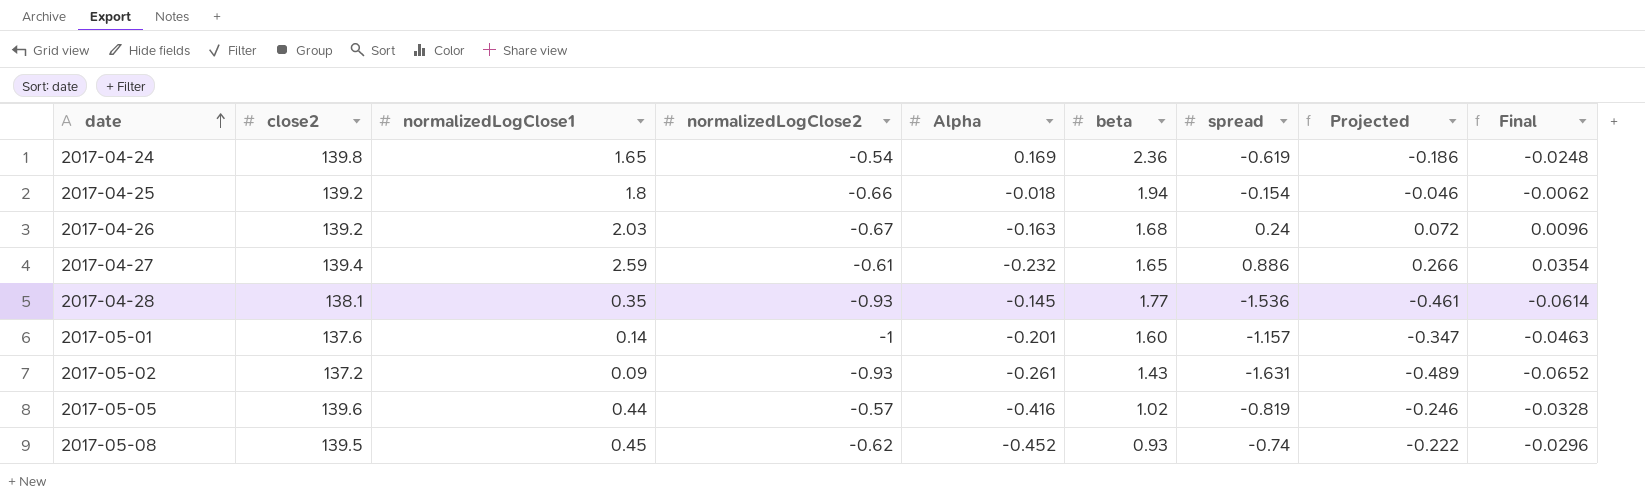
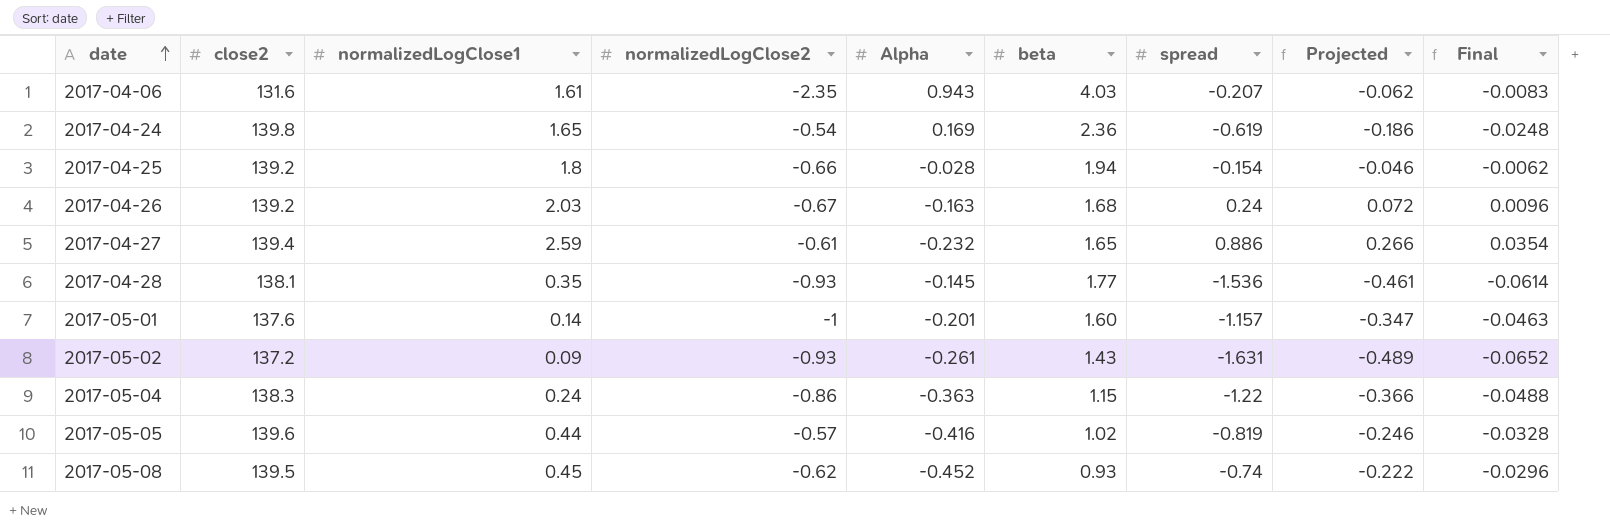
row 2017-04-06: none -> 131.6 | 1.61 | -2.35 | 0.943 | 4.03 | -0.207 | -0.062 | -0.0083
2017-04-25 | Alpha: -0.018 -> -0.028
row 2017-05-04: none -> 138.3 | 0.24 | -0.86 | -0.363 | 1.15 | -1.22 | -0.366 | -0.0488

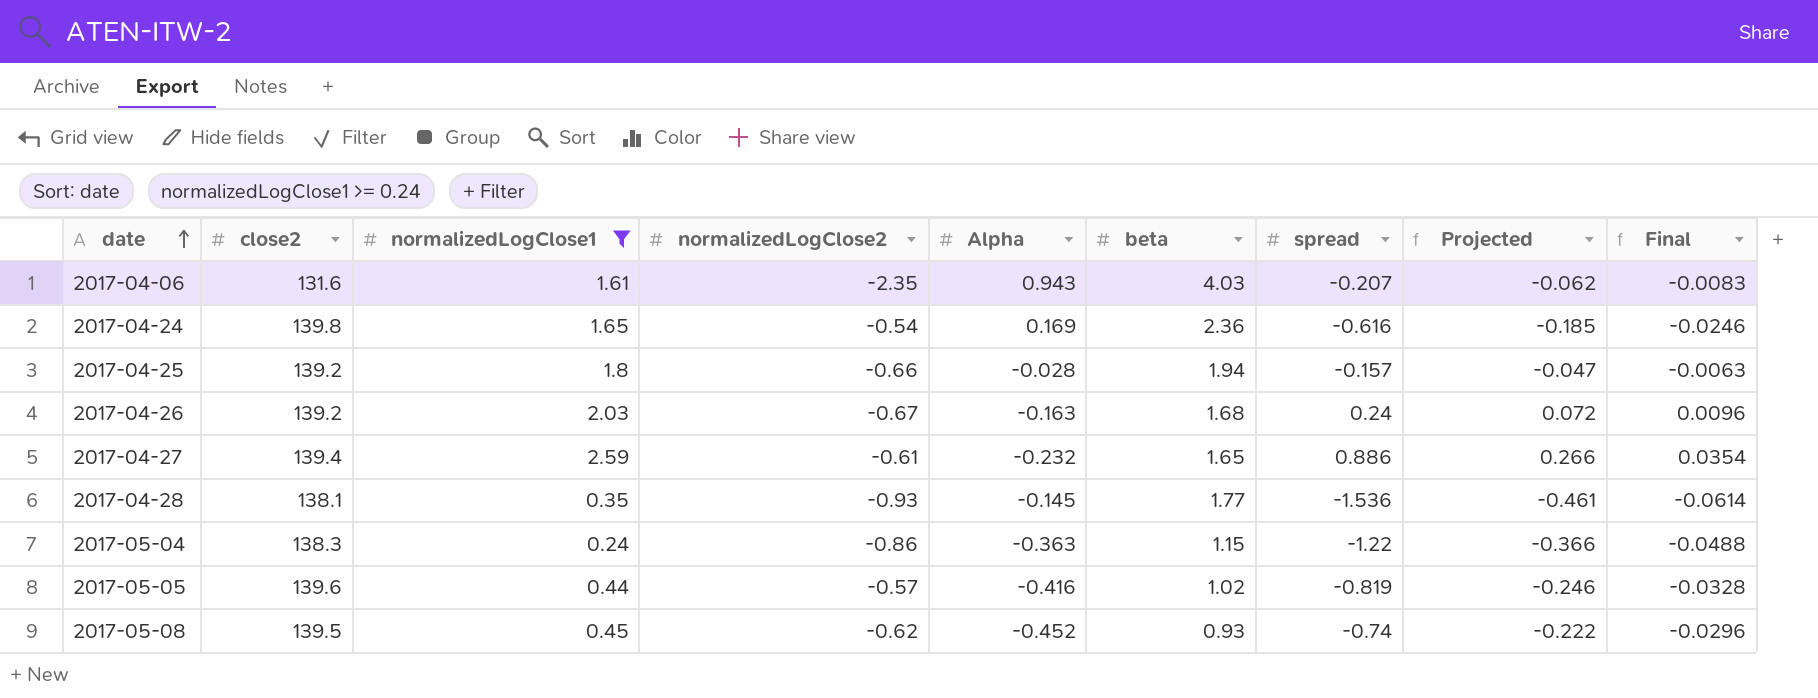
filter: none -> normalizedLogClose1 >= 0.24
2017-04-24 | spread: -0.619 -> -0.616
2017-04-24 | Projected: -0.186 -> -0.185
2017-04-24 | Final: -0.0248 -> -0.0246
2017-04-25 | spread: -0.154 -> -0.157
2017-04-25 | Projected: -0.046 -> -0.047
2017-04-25 | Final: -0.0062 -> -0.0063

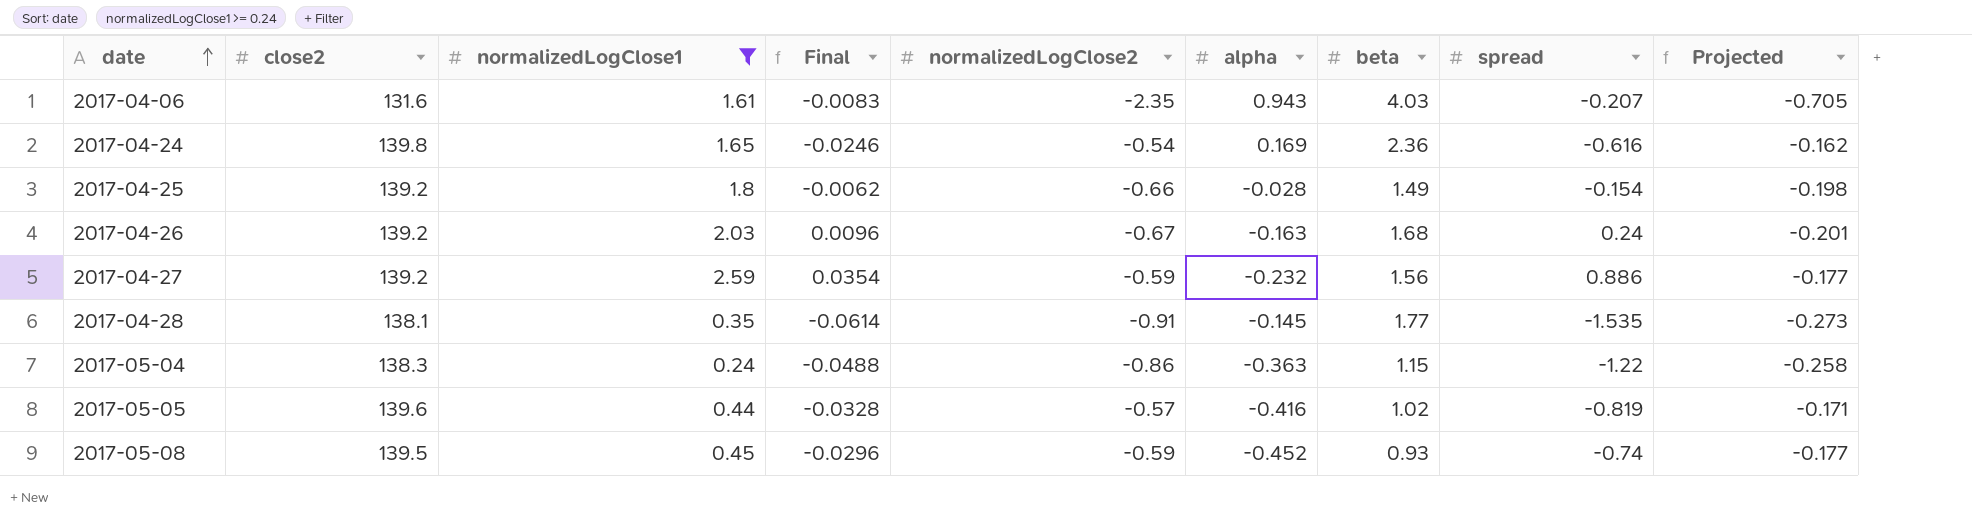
column Final | position: 9 -> 4
column name: Alpha -> alpha
column Projected | formula: [spread] * 0.3 -> [normalizedLogClose2] * 0.3
2017-04-25 | Final: -0.0063 -> -0.0062
2017-04-25 | beta: 1.94 -> 1.49
2017-04-25 | spread: -0.157 -> -0.154
2017-04-27 | close2: 139.4 -> 139.2
2017-04-27 | normalizedLogClose2: -0.61 -> -0.59
2017-04-27 | beta: 1.65 -> 1.56
2017-04-28 | normalizedLogClose2: -0.93 -> -0.91
2017-04-28 | spread: -1.536 -> -1.535
2017-05-08 | normalizedLogClose2: -0.62 -> -0.59

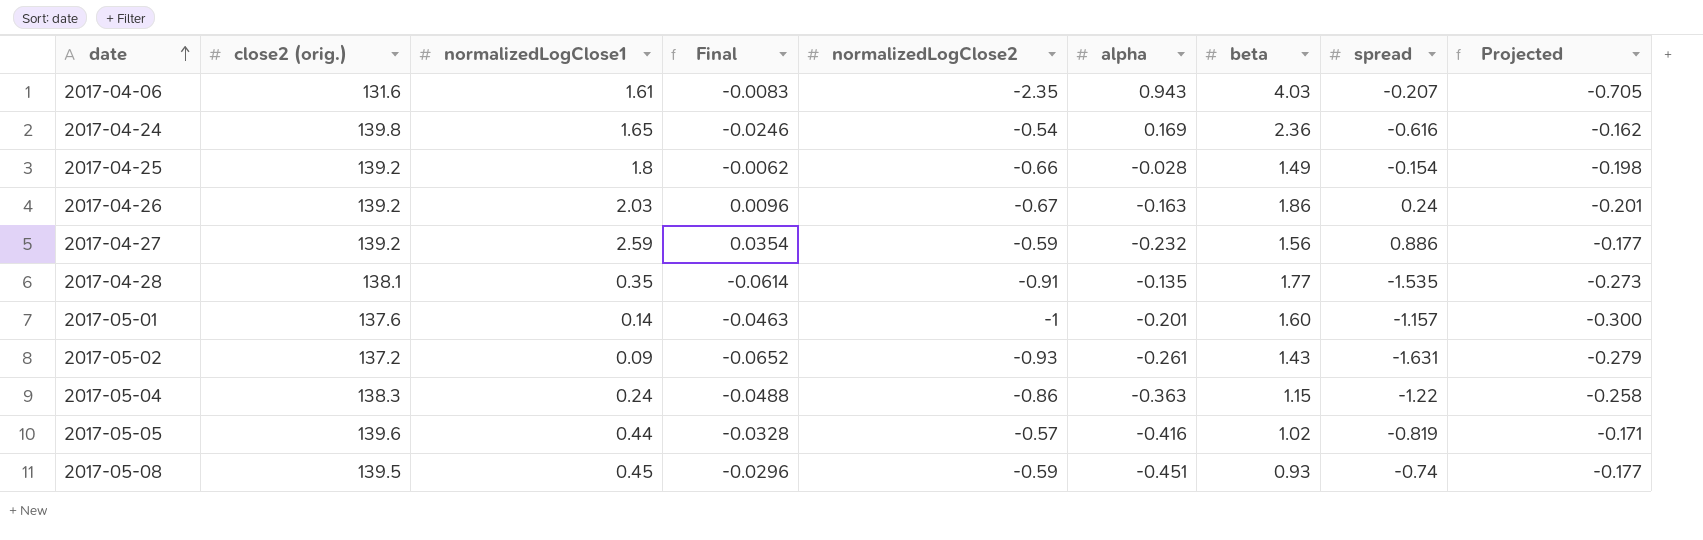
filter: normalizedLogClose1 >= 0.24 -> none
column name: close2 -> close2 (orig.)
2017-04-26 | beta: 1.68 -> 1.86
2017-04-28 | alpha: -0.145 -> -0.135
2017-05-08 | alpha: -0.452 -> -0.451

